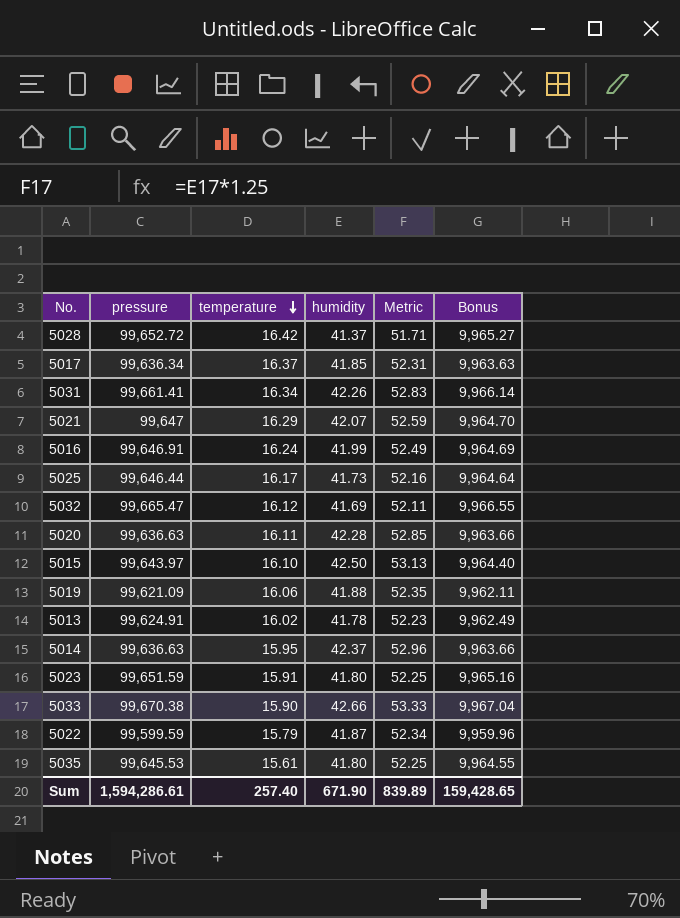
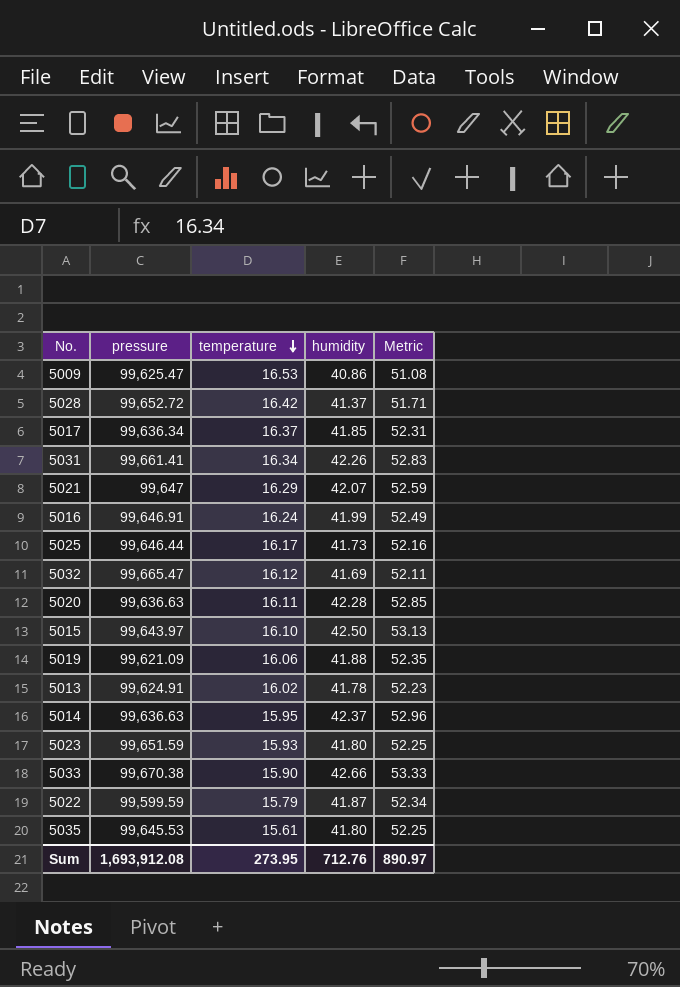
column Bonus | formula: [pressure] * 0.1 -> none
row 5009: none -> 99,625.47 | 16.53 | 40.86 | 51.08
5023 | temperature: 15.91 -> 15.93
Sum | pressure: 1,594,286.61 -> 1,693,912.08
Sum | temperature: 257.40 -> 273.95
Sum | humidity: 671.90 -> 712.76
Sum | Metric: 839.89 -> 890.97

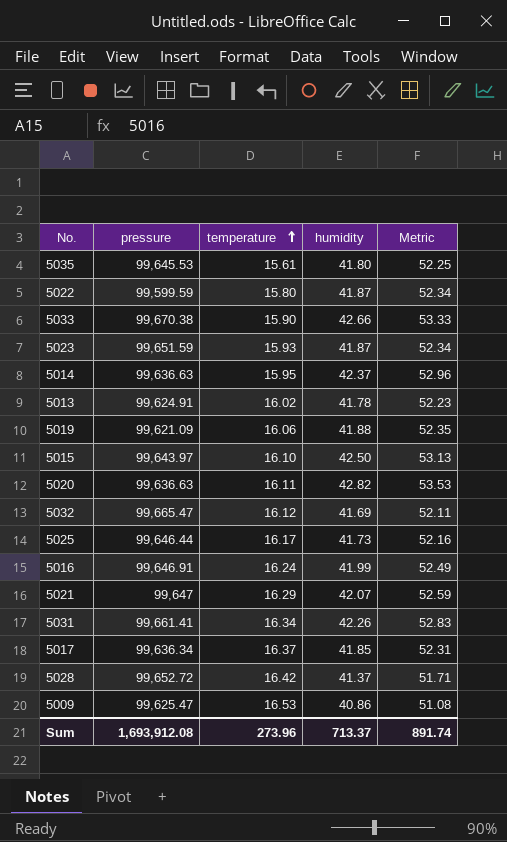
row order: temperature descending -> temperature ascending
5022 | temperature: 15.79 -> 15.80
5023 | humidity: 41.80 -> 41.87
5023 | Metric: 52.25 -> 52.34
5020 | humidity: 42.28 -> 42.82
5020 | Metric: 52.85 -> 53.53
Sum | temperature: 273.95 -> 273.96
Sum | humidity: 712.76 -> 713.37
Sum | Metric: 890.97 -> 891.74

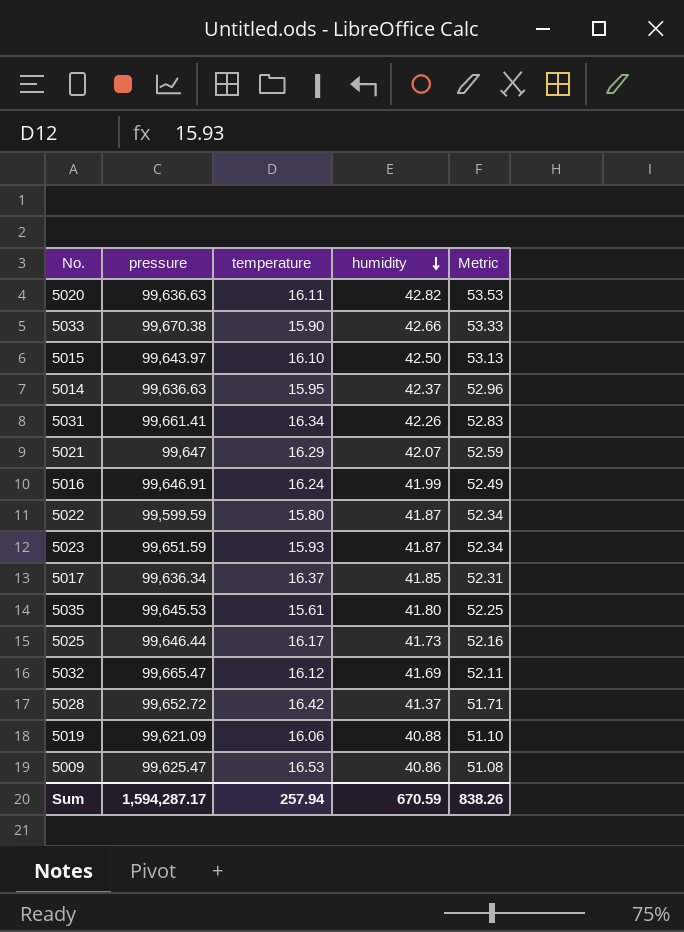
row order: temperature ascending -> humidity descending
row 5013: 99,624.91 | 16.02 | 41.78 | 52.23 -> none
5019 | humidity: 41.88 -> 40.88
5019 | Metric: 52.35 -> 51.10
Sum | pressure: 1,693,912.08 -> 1,594,287.17
Sum | temperature: 273.96 -> 257.94
Sum | humidity: 713.37 -> 670.59
Sum | Metric: 891.74 -> 838.26

